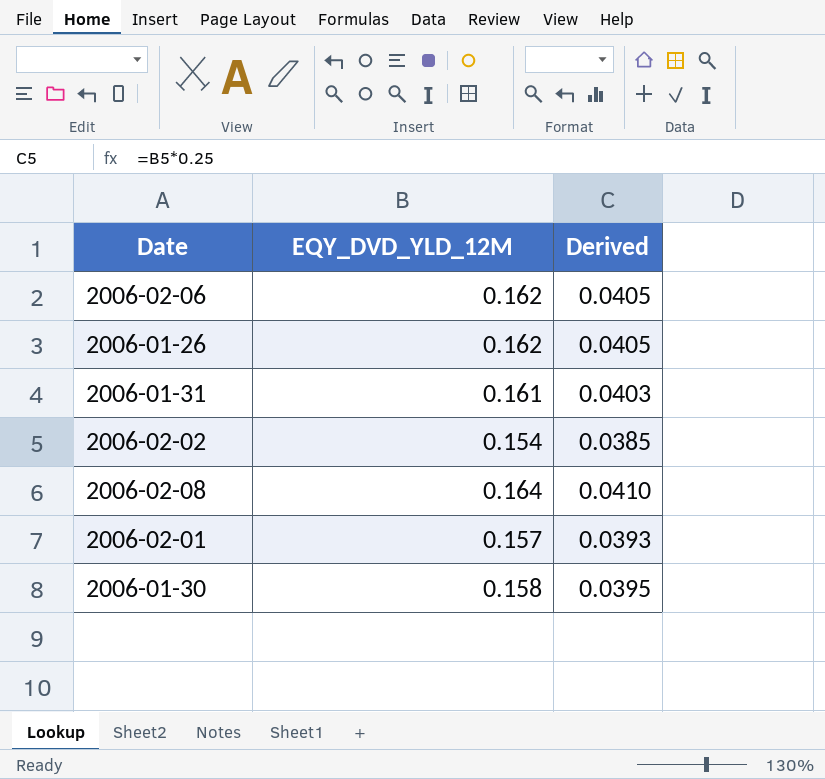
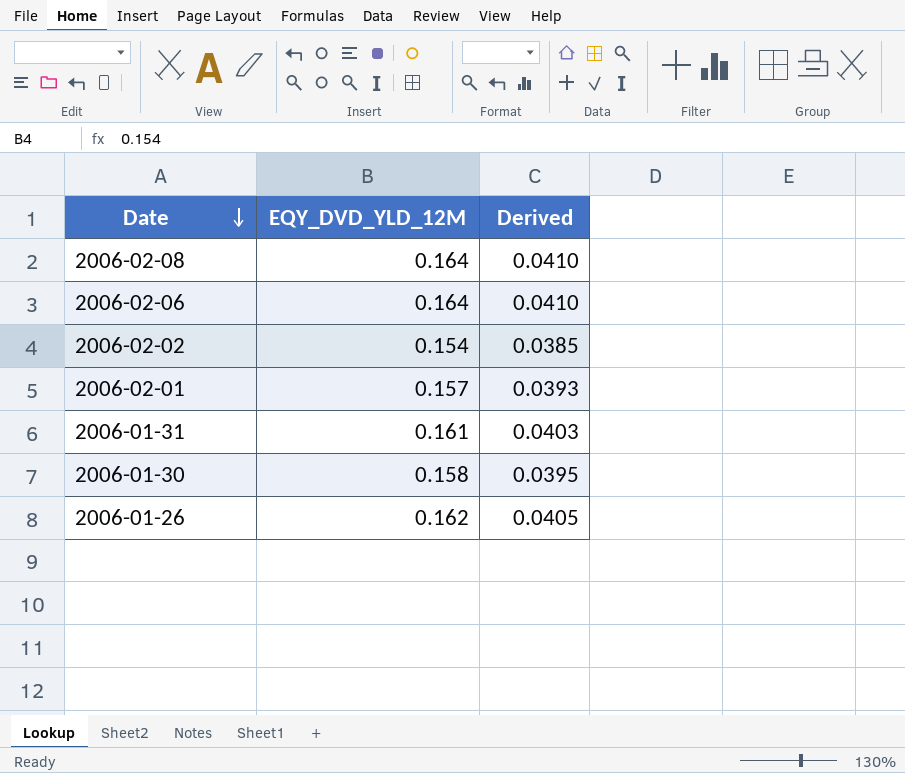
row order: none -> Date descending
2006-02-06 | EQY_DVD_YLD_12M: 0.162 -> 0.164
2006-02-06 | Derived: 0.0405 -> 0.0410

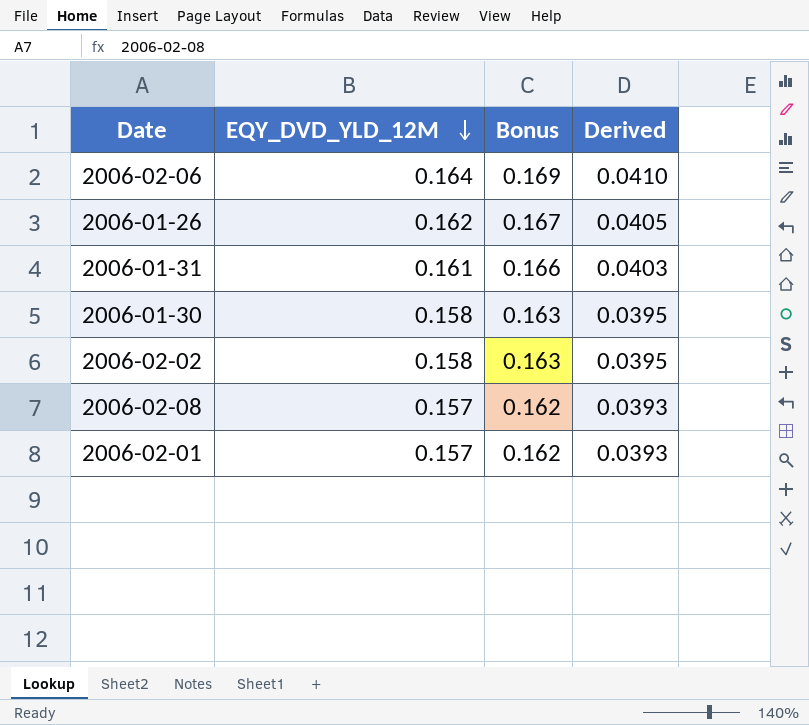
row order: Date descending -> EQY_DVD_YLD_12M descending
column Bonus | formula: none -> [EQY_DVD_YLD_12M] * 1.03
2006-02-02 | EQY_DVD_YLD_12M: 0.154 -> 0.158
2006-02-02 | Derived: 0.0385 -> 0.0395
2006-02-08 | EQY_DVD_YLD_12M: 0.164 -> 0.157
2006-02-08 | Derived: 0.0410 -> 0.0393

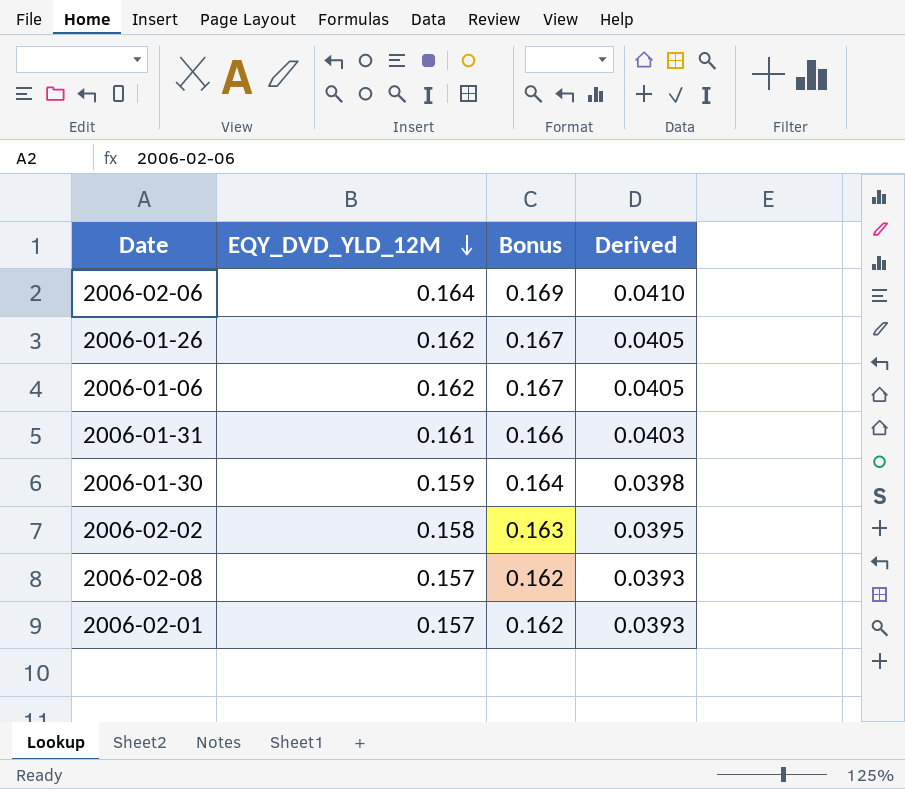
row 2006-01-06: none -> 0.162 | 0.167 | 0.0405
2006-01-30 | EQY_DVD_YLD_12M: 0.158 -> 0.159
2006-01-30 | Bonus: 0.163 -> 0.164
2006-01-30 | Derived: 0.0395 -> 0.0398

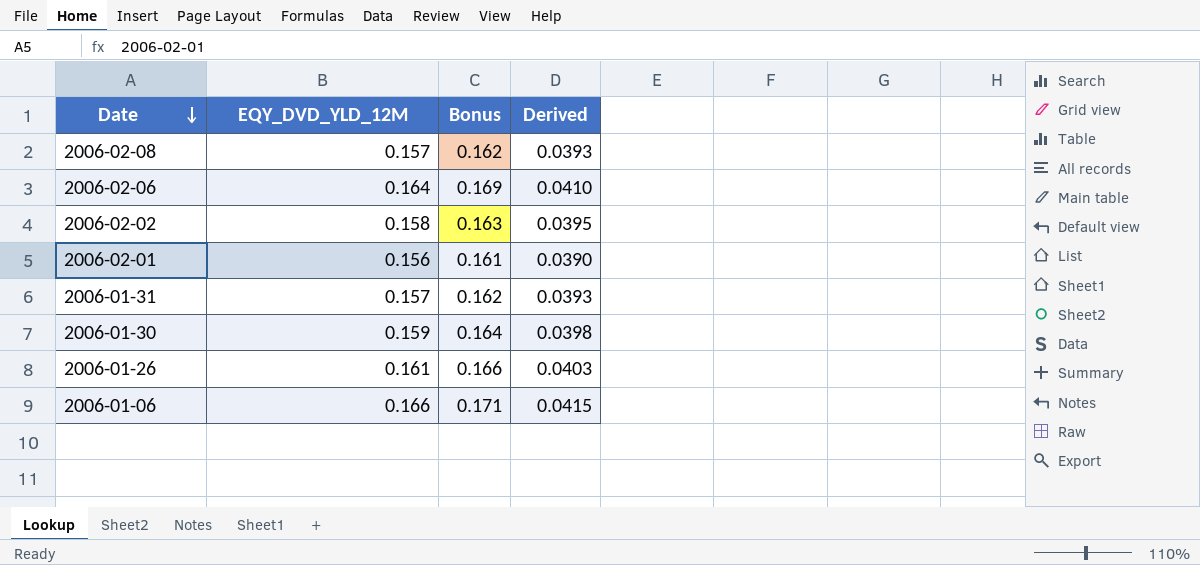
row order: EQY_DVD_YLD_12M descending -> Date descending
2006-02-01 | EQY_DVD_YLD_12M: 0.157 -> 0.156
2006-02-01 | Bonus: 0.162 -> 0.161
2006-02-01 | Derived: 0.0393 -> 0.0390
2006-01-31 | EQY_DVD_YLD_12M: 0.161 -> 0.157
2006-01-31 | Bonus: 0.166 -> 0.162
2006-01-31 | Derived: 0.0403 -> 0.0393
2006-01-26 | EQY_DVD_YLD_12M: 0.162 -> 0.161
2006-01-26 | Bonus: 0.167 -> 0.166
2006-01-26 | Derived: 0.0405 -> 0.0403
2006-01-06 | EQY_DVD_YLD_12M: 0.162 -> 0.166
2006-01-06 | Bonus: 0.167 -> 0.171
2006-01-06 | Derived: 0.0405 -> 0.0415

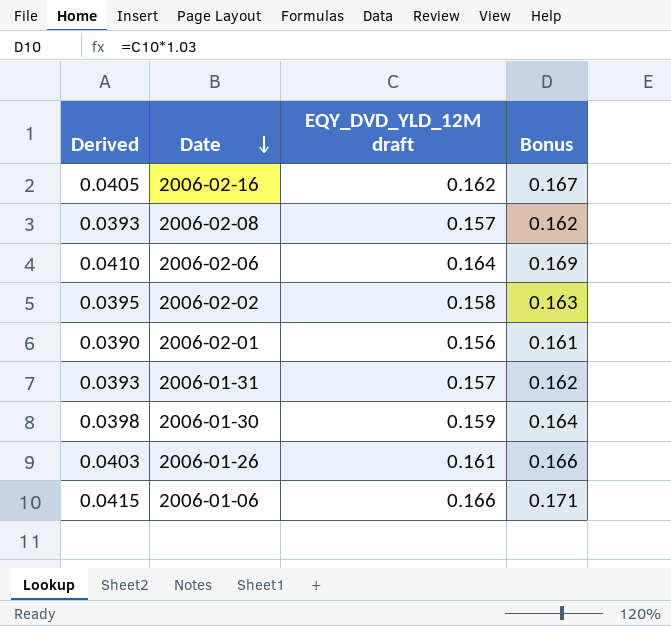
column Derived | position: 4 -> 1
column name: EQY_DVD_YLD_12M -> EQY_DVD_YLD_12M draft
row 2006-02-16: none -> 0.0405 | 0.162 | 0.167

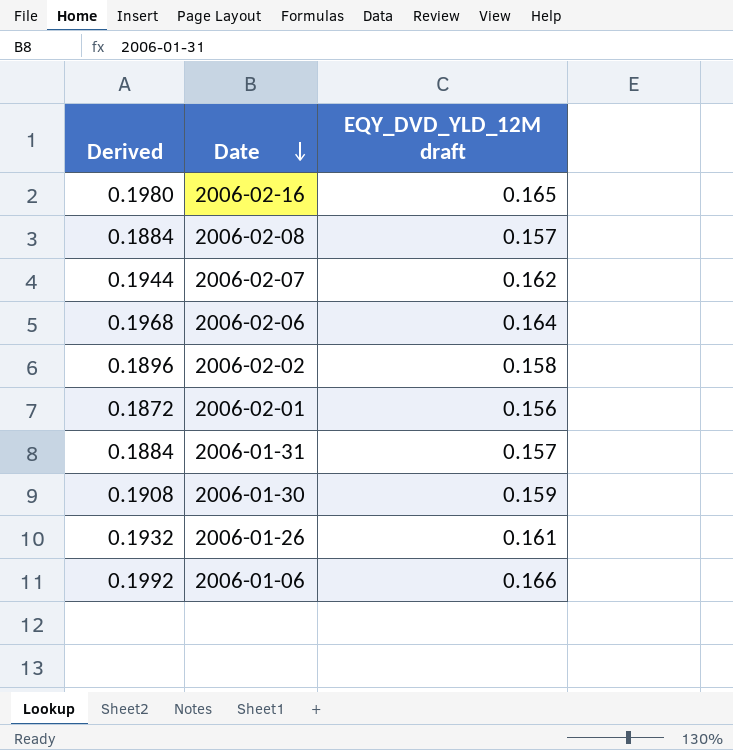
column Bonus | formula: [EQY_DVD_YLD_12M draft] * 1.03 -> none
column Derived | formula: [EQY_DVD_YLD_12M draft] * 0.25 -> [EQY_DVD_YLD_12M draft] * 1.2
2006-02-16 | EQY_DVD_YLD_12M draft: 0.162 -> 0.165
row 2006-02-07: none -> 0.1944 | 0.162

